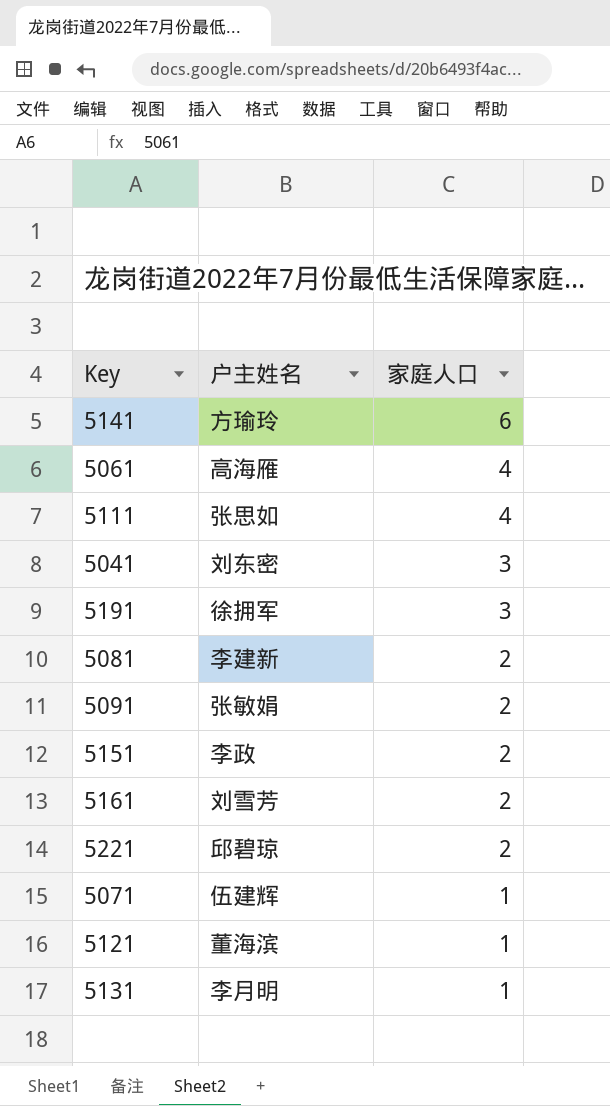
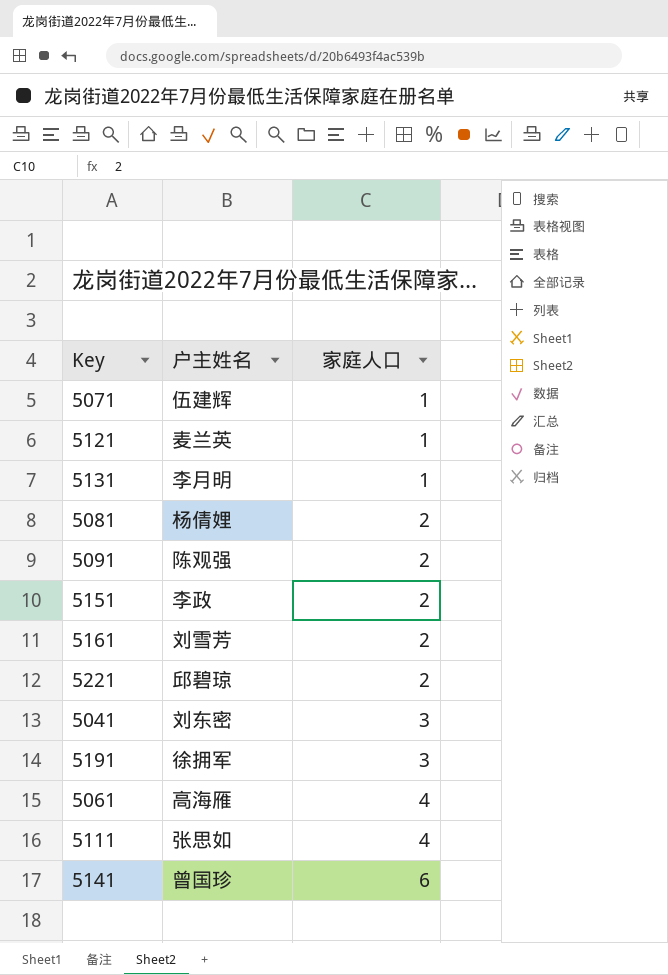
row order: 家庭人口 descending -> 家庭人口 ascending
5121 | 户主姓名: 董海滨 -> 麦兰英
5081 | 户主姓名: 李建新 -> 杨倩娌
5091 | 户主姓名: 张敏娟 -> 陈观强
5141 | 户主姓名: 方瑜玲 -> 曾国珍

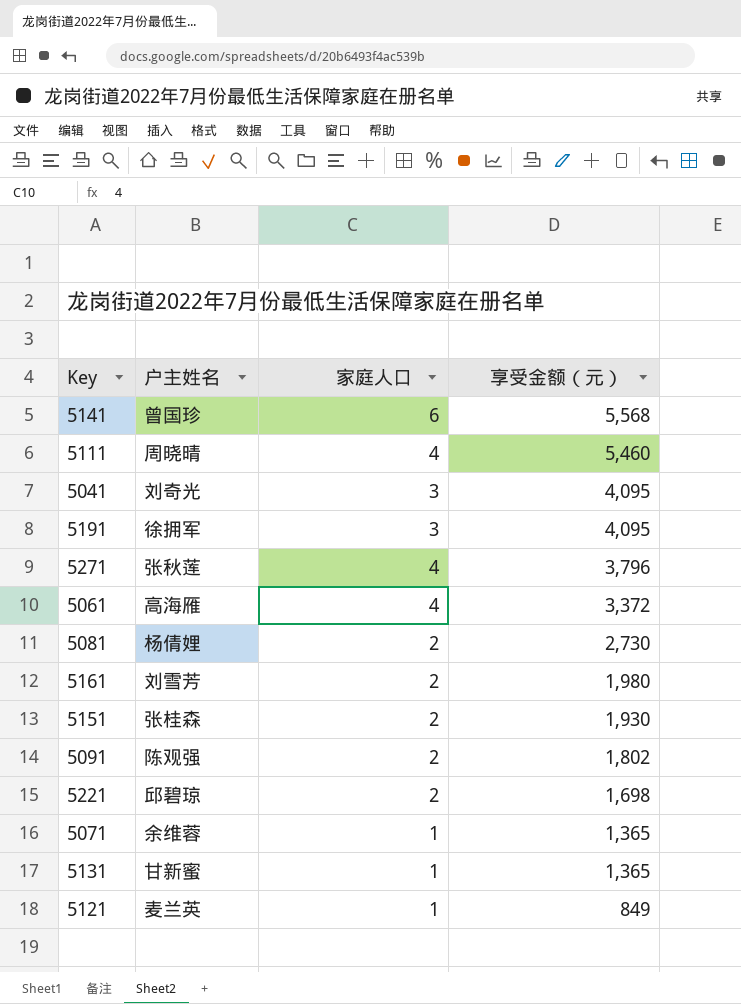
row order: 家庭人口 ascending -> 享受金额（元） descending
column 享受金额（元） | position: none -> 4
5111 | 户主姓名: 张思如 -> 周晓晴
5041 | 户主姓名: 刘东密 -> 刘奇光
row 5271: none -> 张秋莲 | 4 | 3,796
5151 | 户主姓名: 李政 -> 张桂森
5071 | 户主姓名: 伍建辉 -> 余维蓉
5131 | 户主姓名: 李月明 -> 甘新蜜

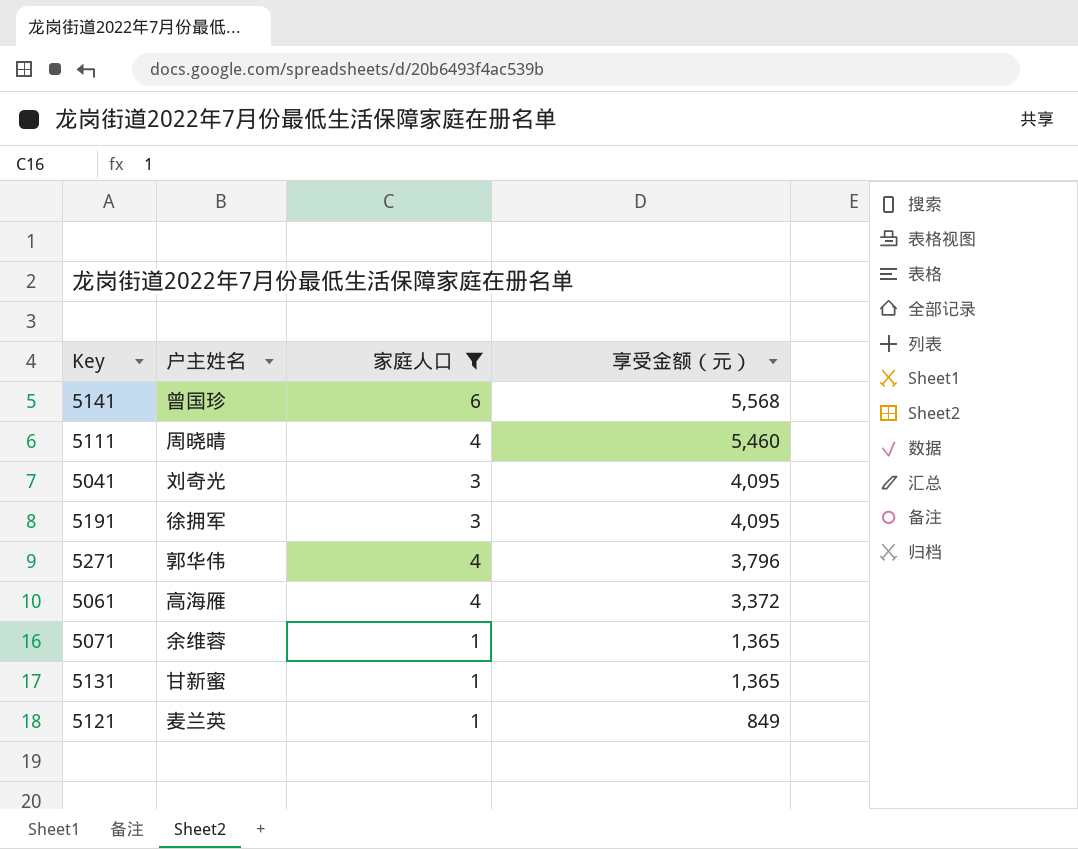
filter: none -> 家庭人口 != 2
5271 | 户主姓名: 张秋莲 -> 郭华伟

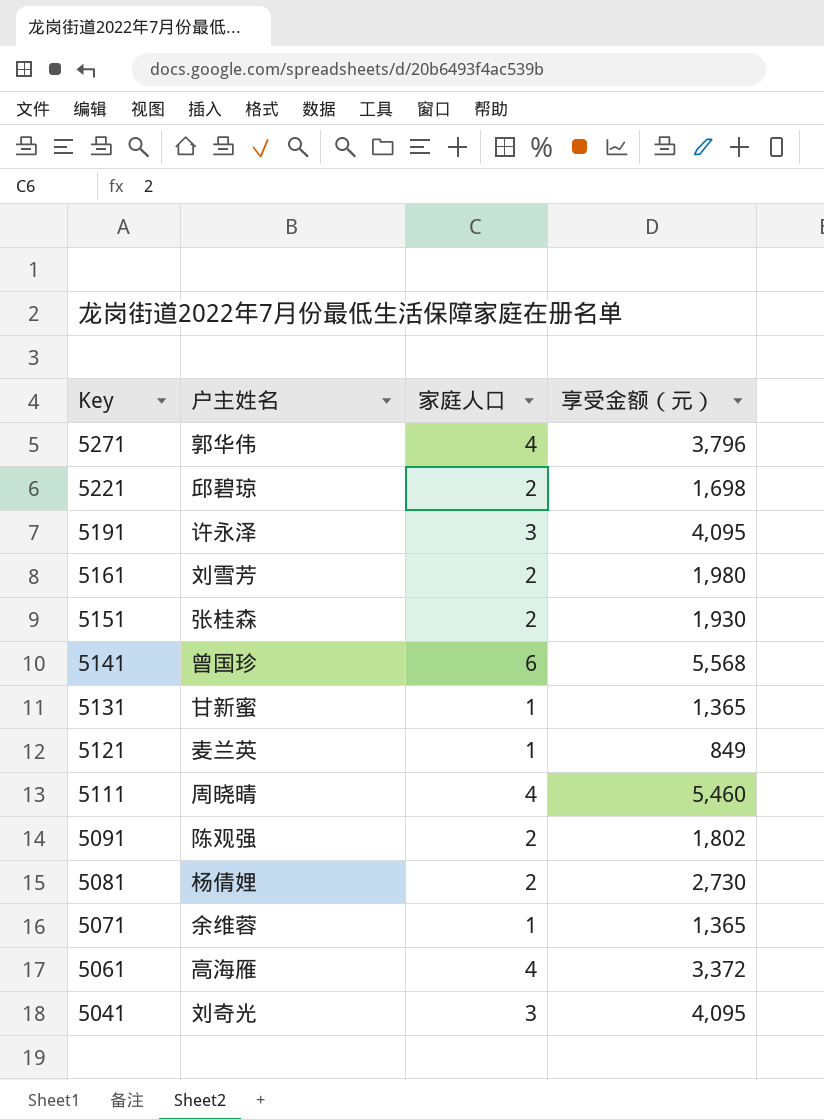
filter: 家庭人口 != 2 -> none
row order: 享受金额（元） descending -> Key descending
5191 | 户主姓名: 徐拥军 -> 许永泽

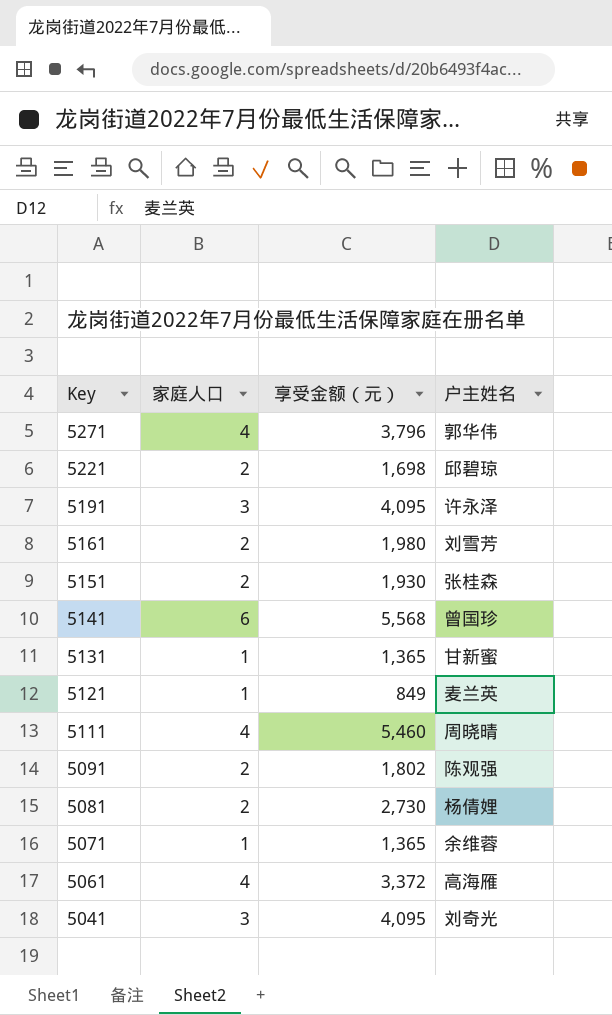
column 户主姓名 | position: 2 -> 4

